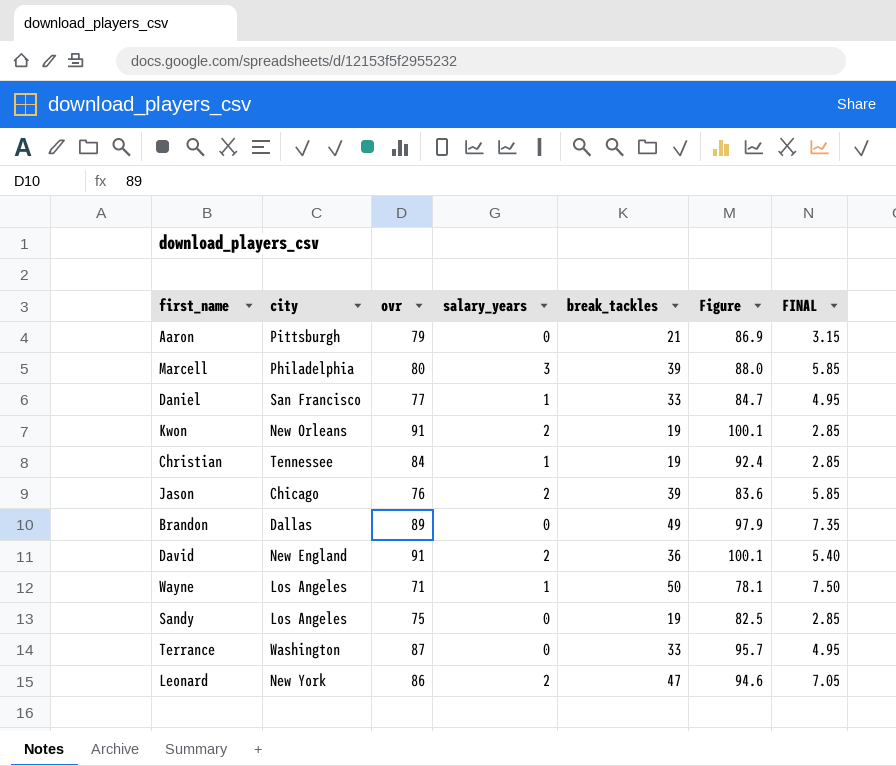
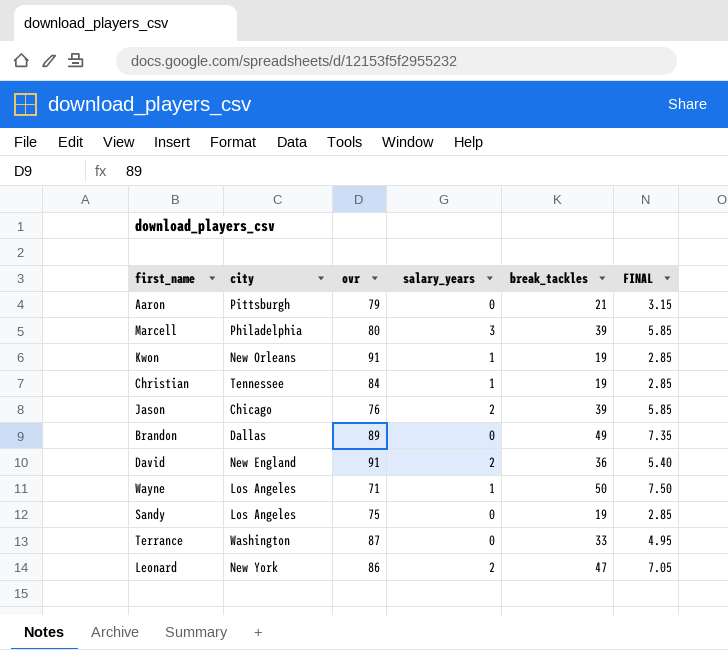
column Figure | formula: [ovr] * 1.1 -> none
row Daniel: San Francisco | 77 | 1 | 33 | 84.7 | 4.95 -> none
Kwon | salary_years: 2 -> 1

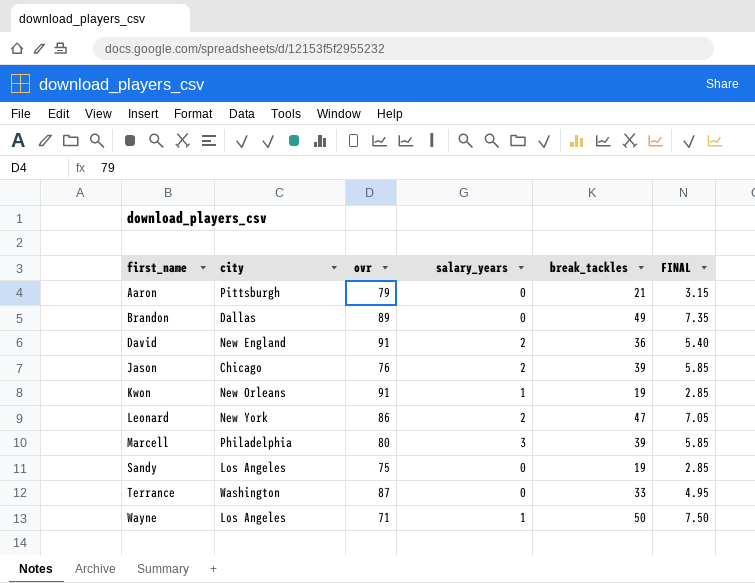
row order: none -> first_name ascending
row Christian: Tennessee | 84 | 1 | 19 | 2.85 -> none

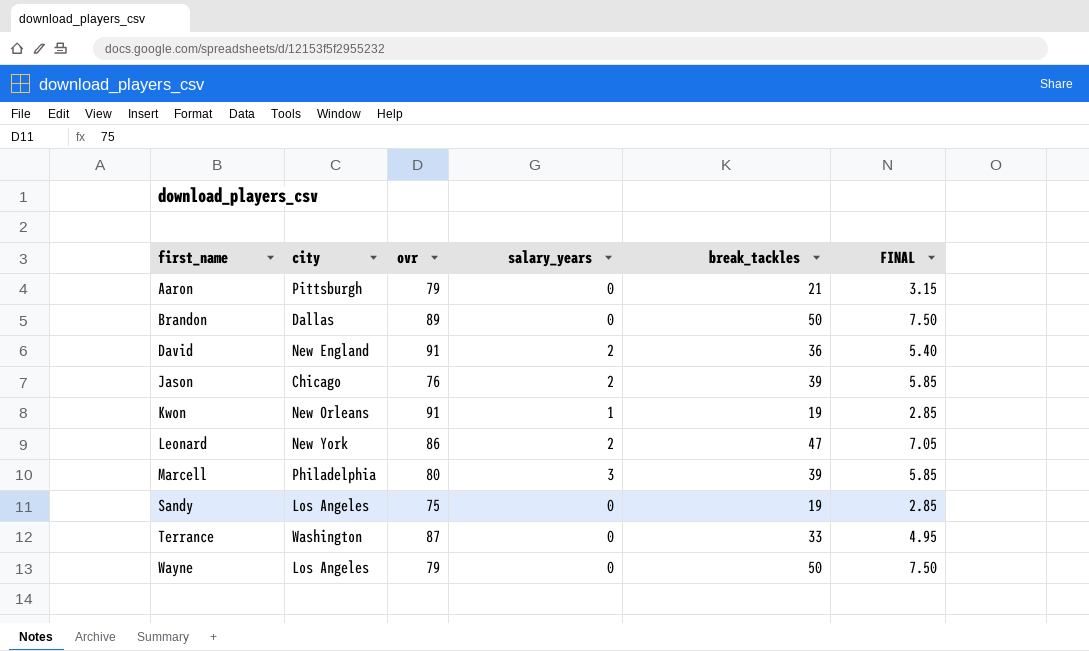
Brandon | break_tackles: 49 -> 50
Brandon | FINAL: 7.35 -> 7.50
Wayne | ovr: 71 -> 79
Wayne | salary_years: 1 -> 0

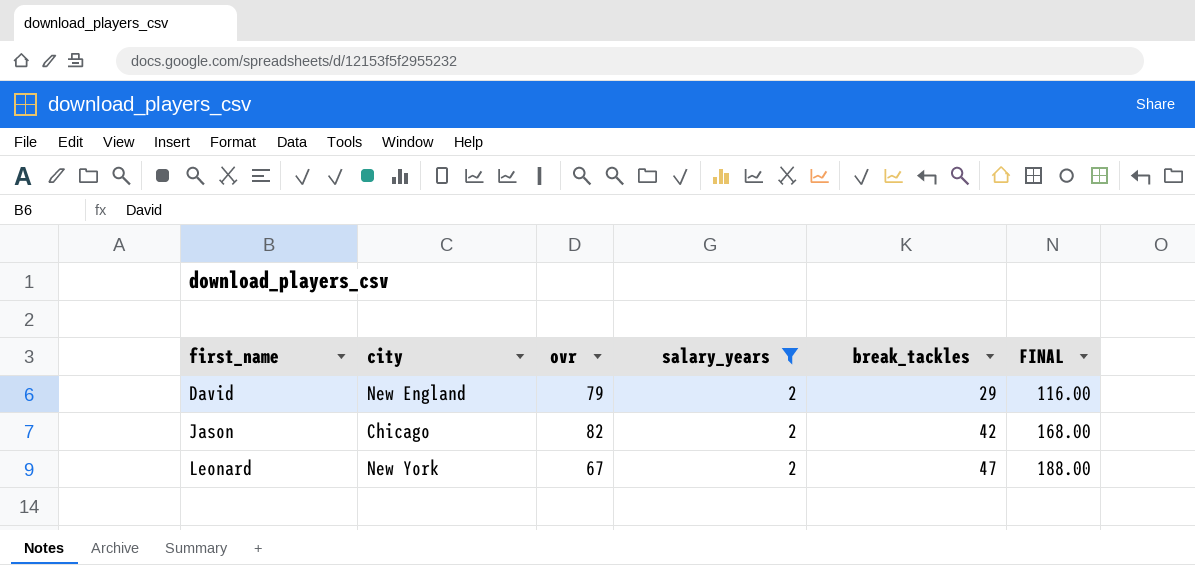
filter: none -> salary_years = 2
column FINAL | formula: [break_tackles] * 0.15 -> [break_tackles] * 4
David | ovr: 91 -> 79
David | break_tackles: 36 -> 29
Jason | ovr: 76 -> 82
Jason | break_tackles: 39 -> 42
Leonard | ovr: 86 -> 67

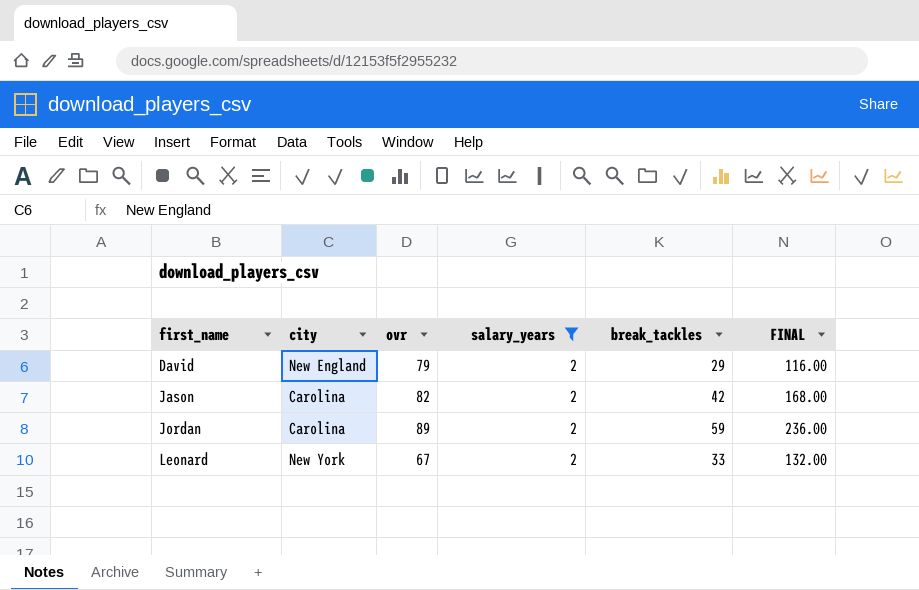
Jason | city: Chicago -> Carolina
row Jordan: none -> Carolina | 89 | 2 | 59 | 236.00
Leonard | break_tackles: 47 -> 33
Leonard | FINAL: 188.00 -> 132.00

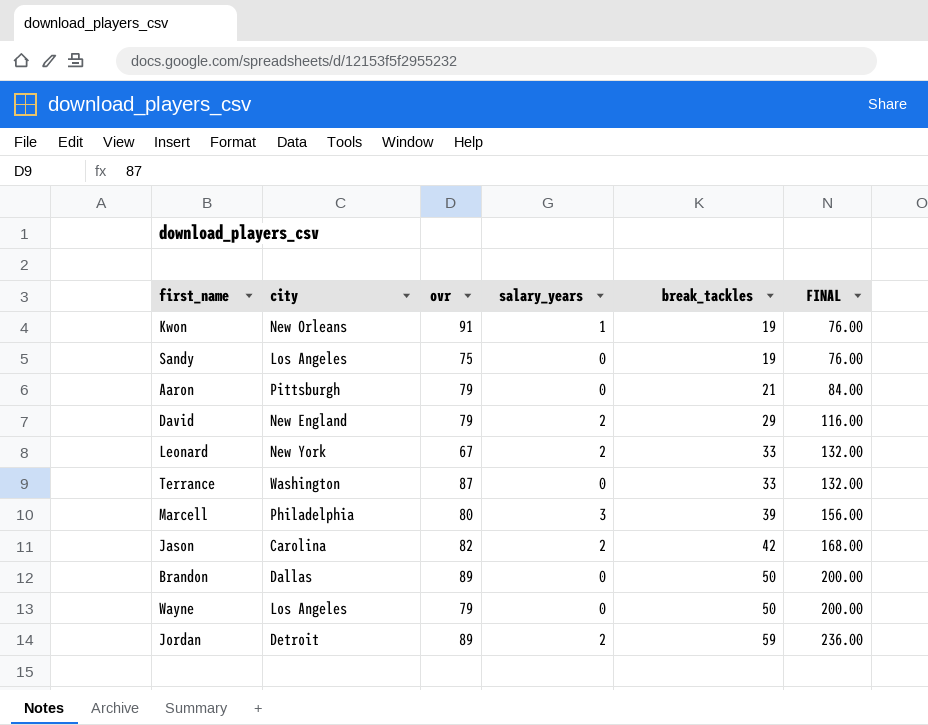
filter: salary_years = 2 -> none
row order: first_name ascending -> break_tackles ascending
Jordan | city: Carolina -> Detroit

